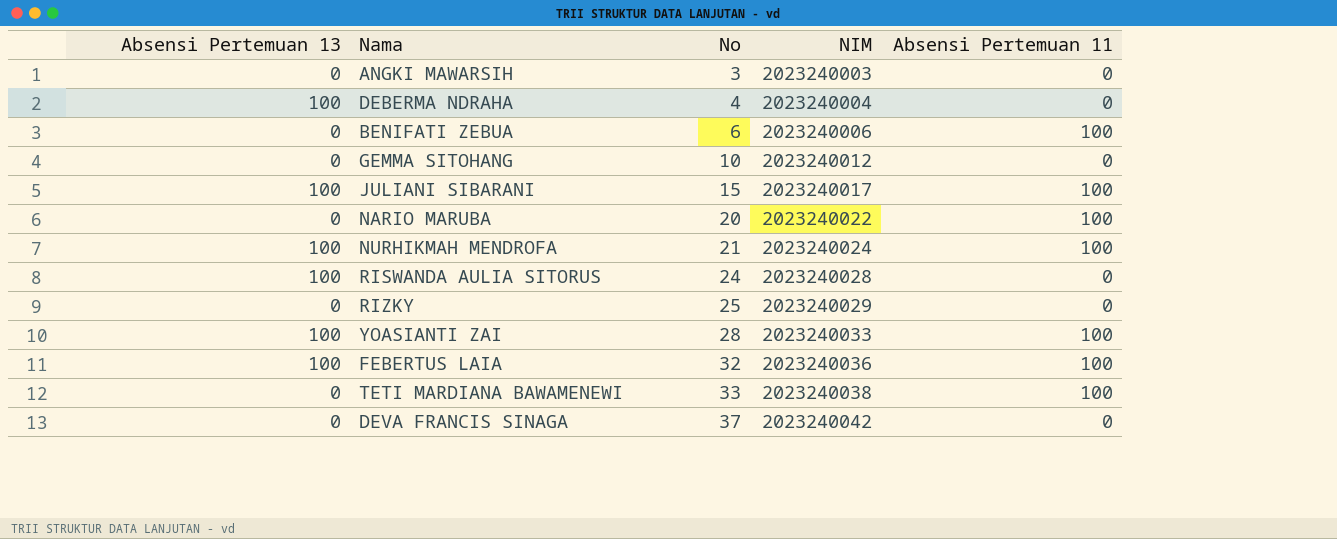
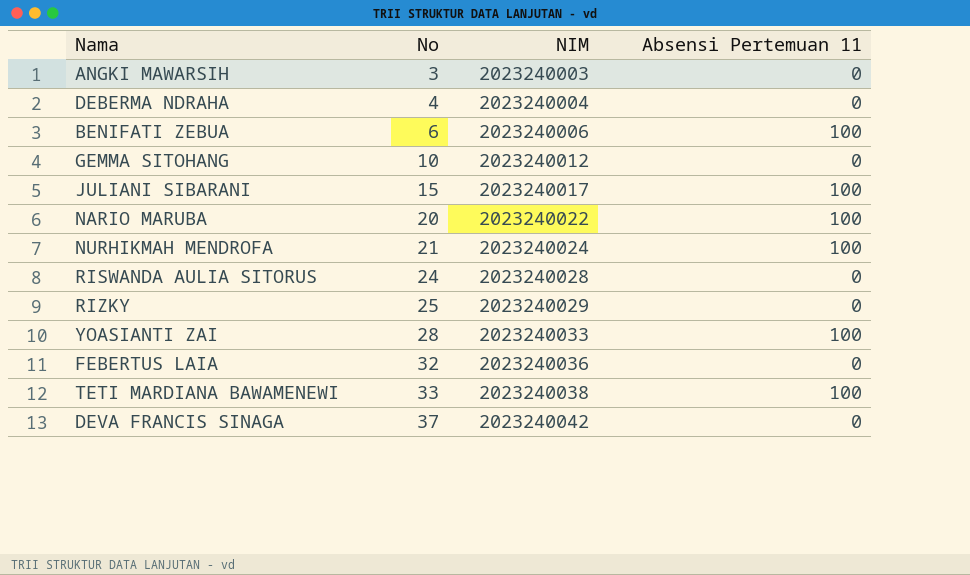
column Absensi Pertemuan 13 | position: 1 -> none
FEBERTUS LAIA | Absensi Pertemuan 11: 100 -> 0

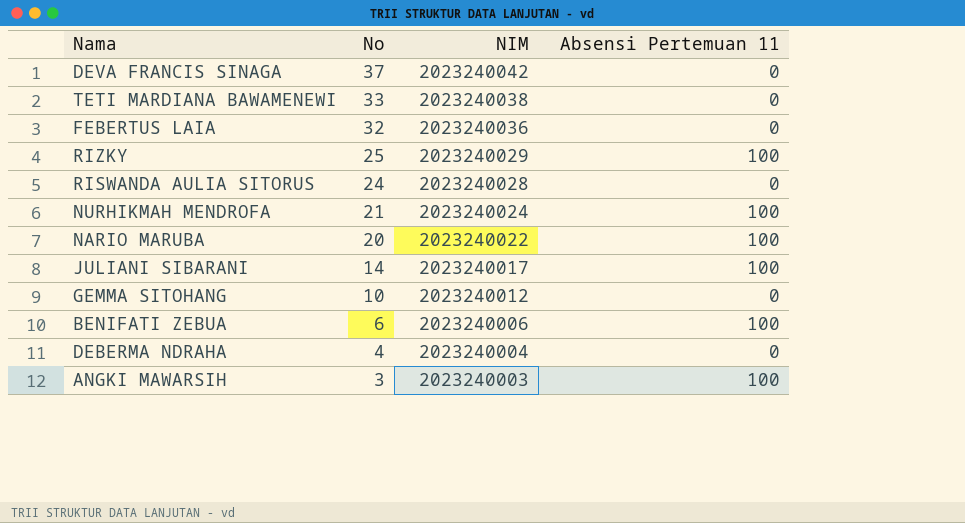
row order: No ascending -> No descending
row YOASIANTI ZAI: 28 | 2023240033 | 100 -> none
TETI MARDIANA BAWAMENEWI | Absensi Pertemuan 11: 100 -> 0
RIZKY | Absensi Pertemuan 11: 0 -> 100
JULIANI SIBARANI | No: 15 -> 14
ANGKI MAWARSIH | Absensi Pertemuan 11: 0 -> 100

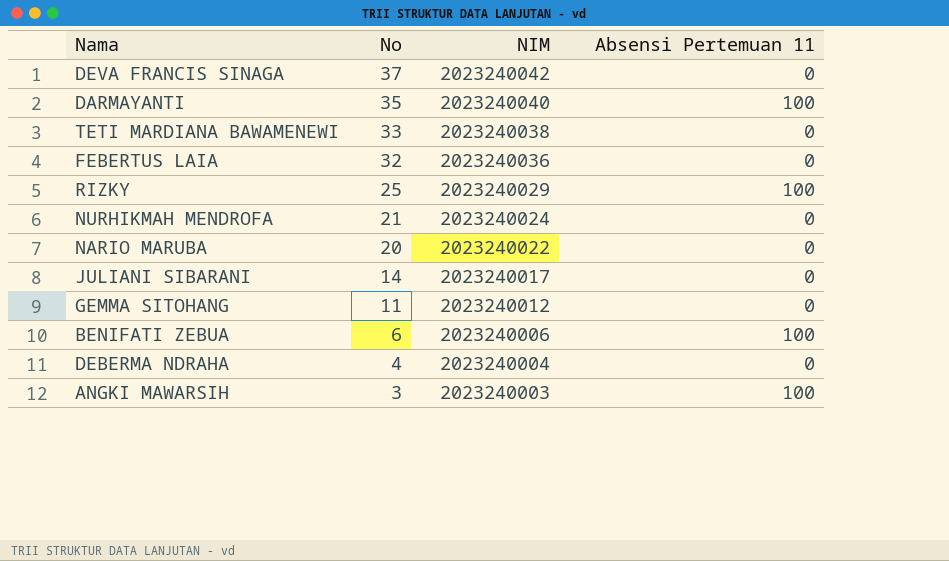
row RISWANDA AULIA SITORUS: 24 | 2023240028 | 0 -> none
row DARMAYANTI: none -> 35 | 2023240040 | 100
NURHIKMAH MENDROFA | Absensi Pertemuan 11: 100 -> 0
NARIO MARUBA | Absensi Pertemuan 11: 100 -> 0
JULIANI SIBARANI | Absensi Pertemuan 11: 100 -> 0
GEMMA SITOHANG | No: 10 -> 11

